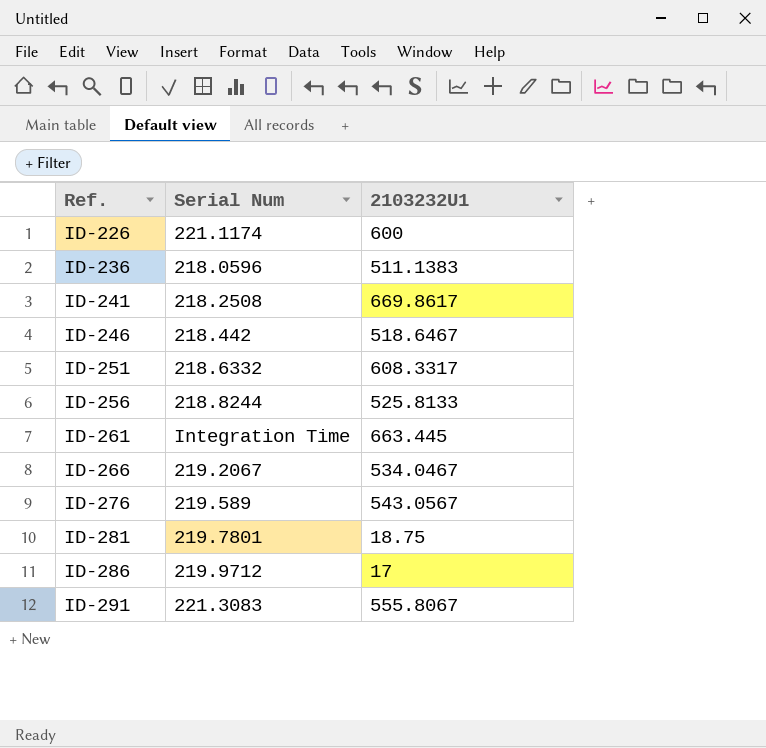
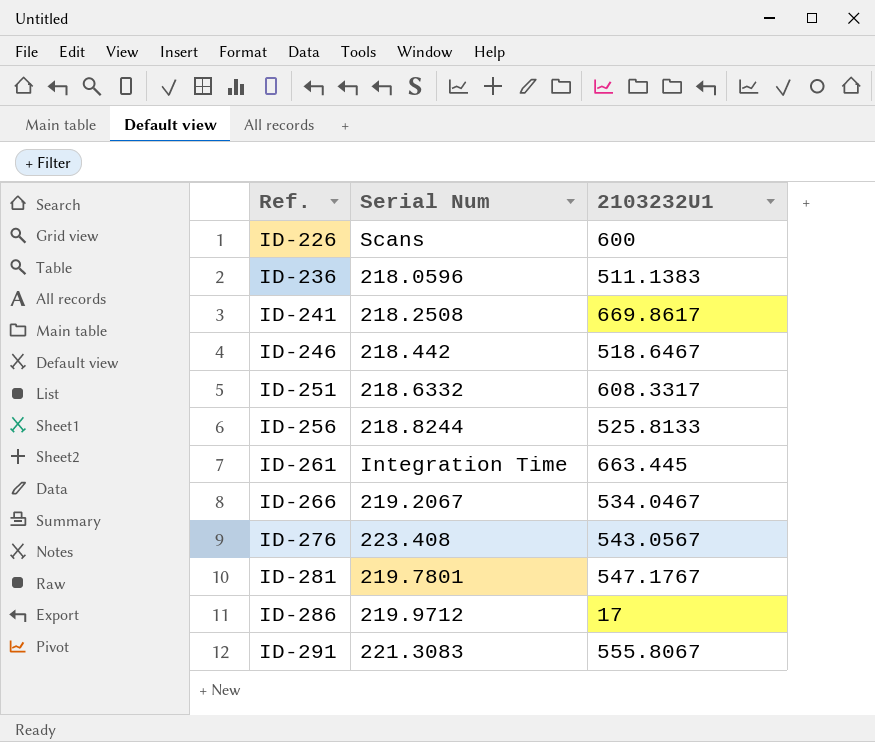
ID-226 | Serial Num: 221.1174 -> Scans
ID-276 | Serial Num: 219.589 -> 223.408
ID-281 | 2103232U1: 18.75 -> 547.1767

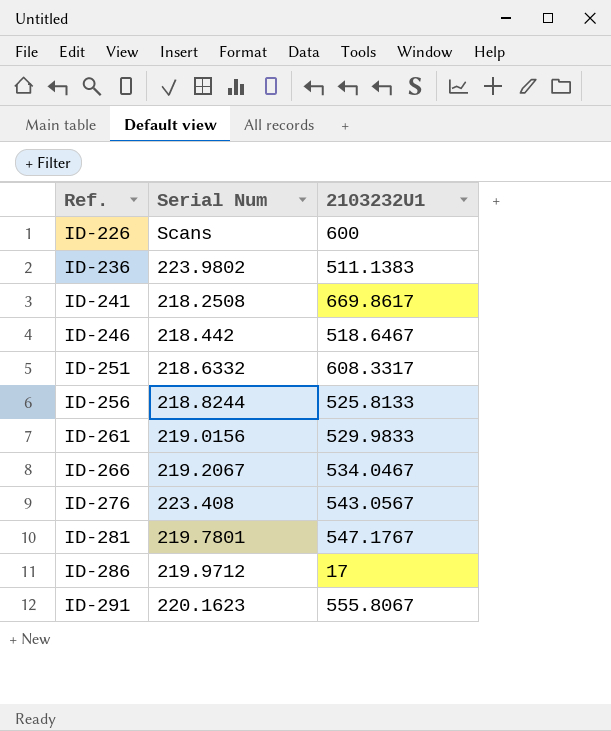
ID-236 | Serial Num: 218.0596 -> 223.9802
ID-261 | Serial Num: Integration Time -> 219.0156
ID-261 | 2103232U1: 663.445 -> 529.9833
ID-291 | Serial Num: 221.3083 -> 220.1623

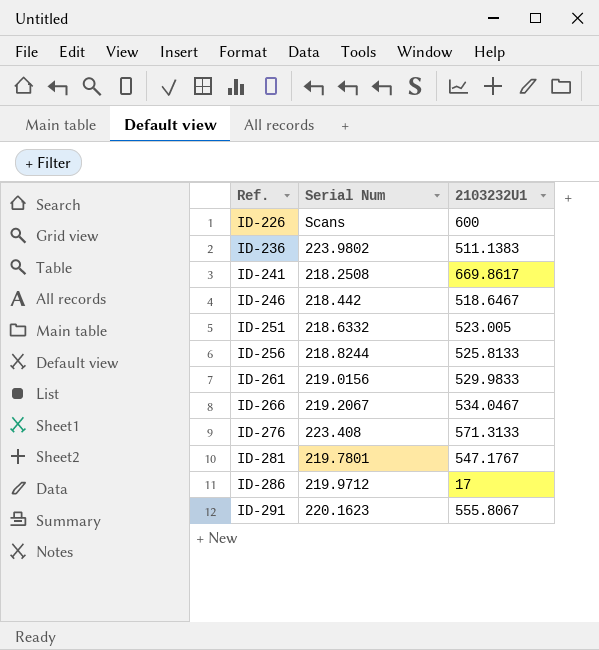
ID-251 | 2103232U1: 608.3317 -> 523.005
ID-276 | 2103232U1: 543.0567 -> 571.3133

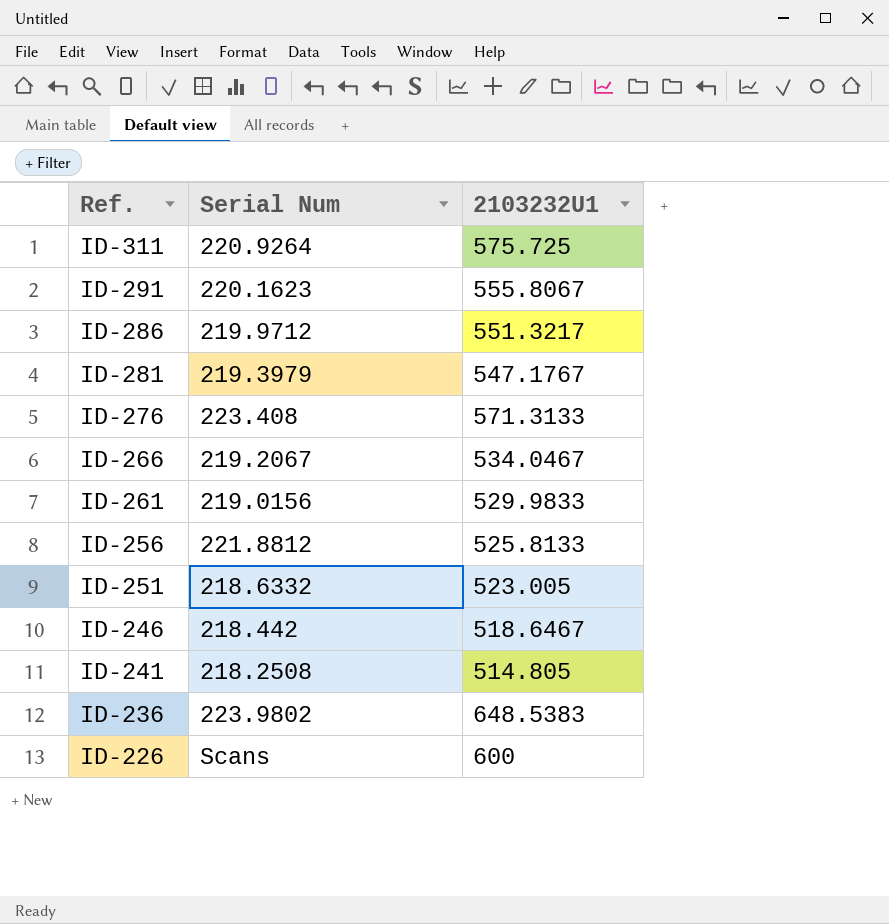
row order: Ref. ascending -> Ref. descending
row ID-311: none -> 220.9264 | 575.725
ID-286 | 2103232U1: 17 -> 551.3217
ID-281 | Serial Num: 219.7801 -> 219.3979
ID-256 | Serial Num: 218.8244 -> 221.8812
ID-241 | 2103232U1: 669.8617 -> 514.805
ID-236 | 2103232U1: 511.1383 -> 648.5383

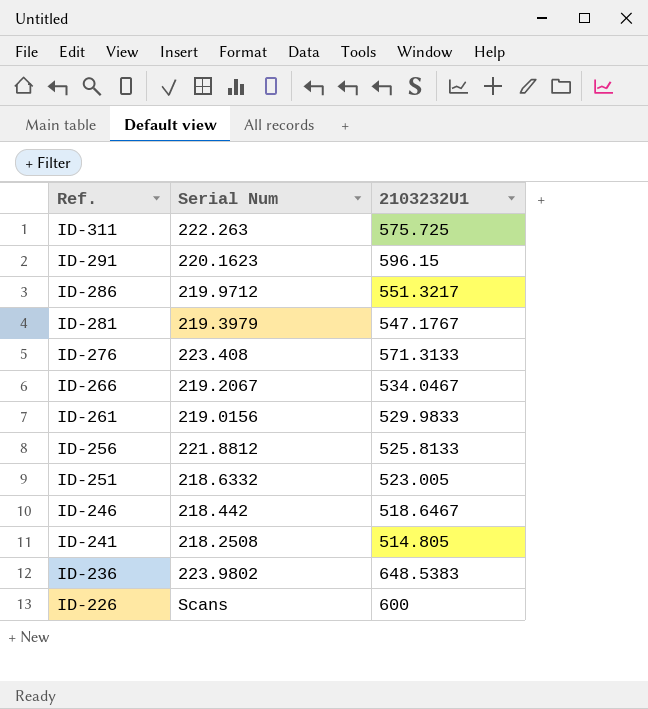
ID-311 | Serial Num: 220.9264 -> 222.263
ID-291 | 2103232U1: 555.8067 -> 596.15

